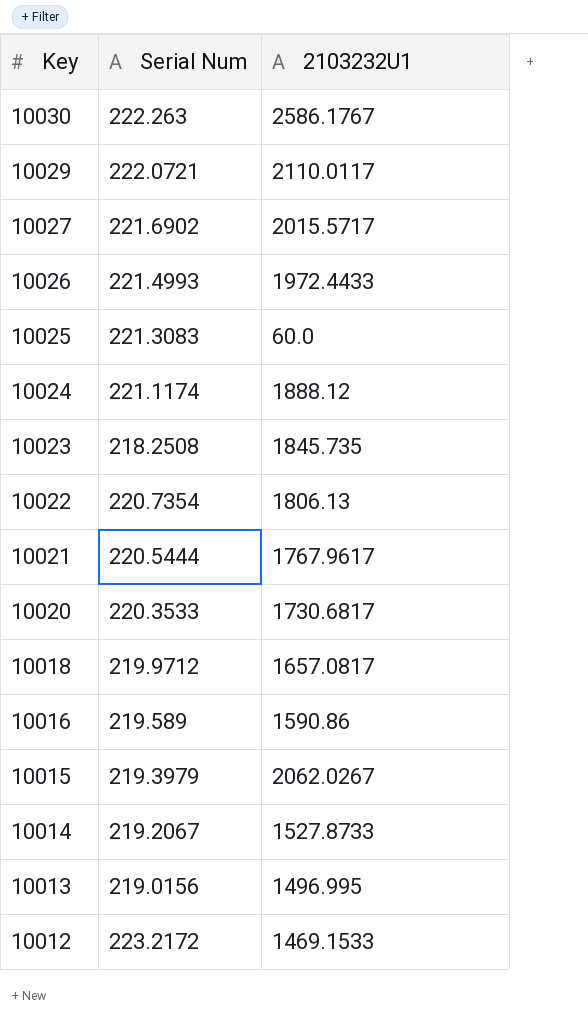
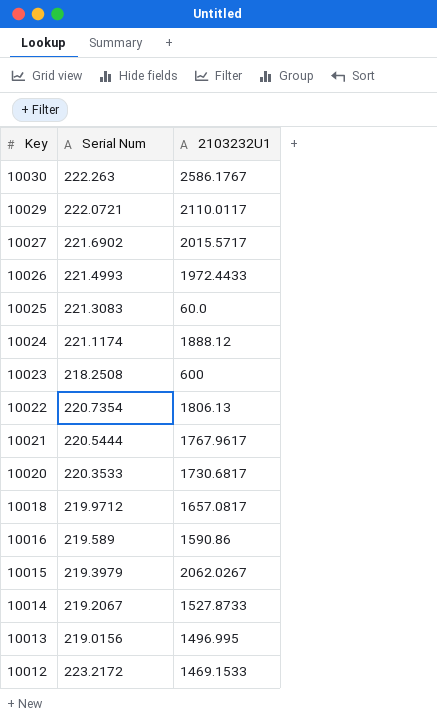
10023 | 2103232U1: 1845.735 -> 600

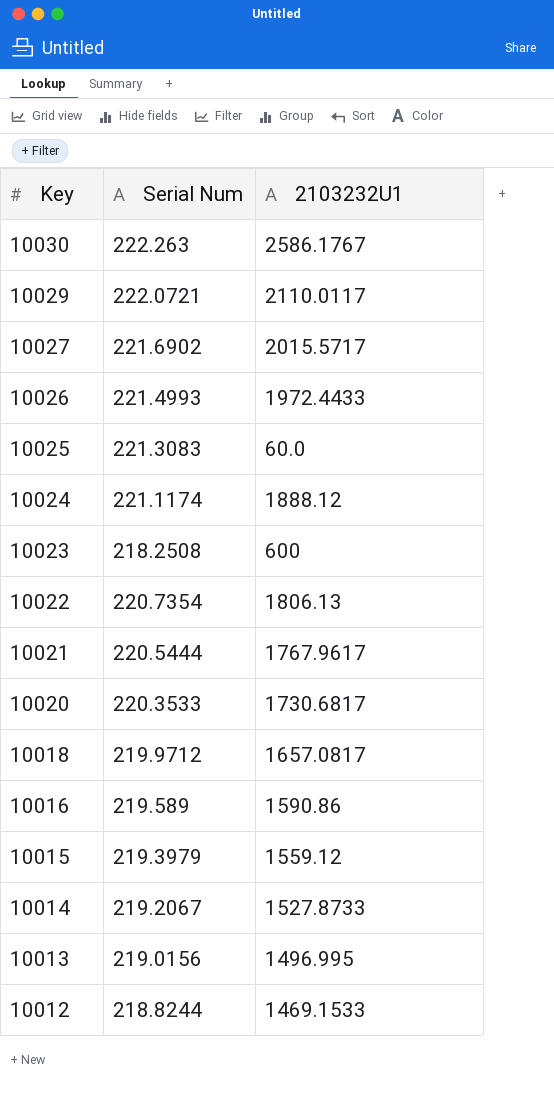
10015 | 2103232U1: 2062.0267 -> 1559.12
10012 | Serial Num: 223.2172 -> 218.8244

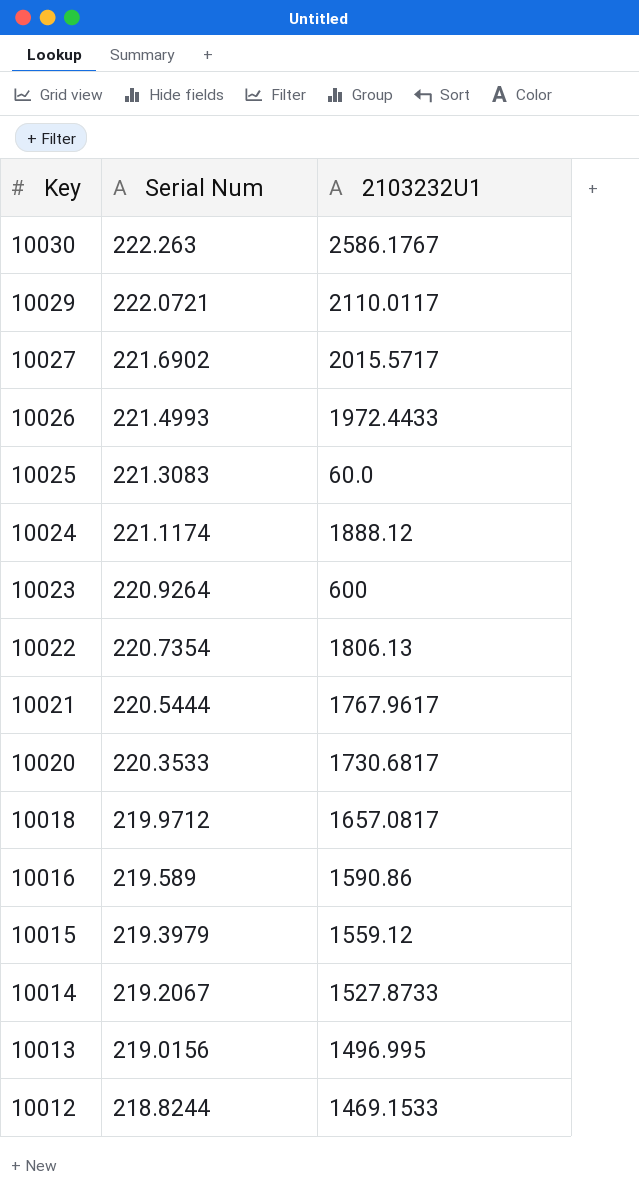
10023 | Serial Num: 218.2508 -> 220.9264

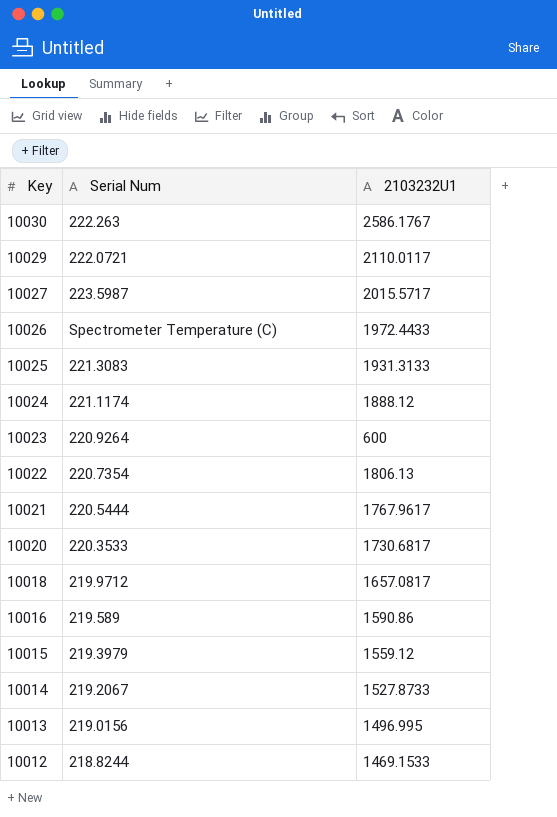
10027 | Serial Num: 221.6902 -> 223.5987
10026 | Serial Num: 221.4993 -> Spectrometer Temperature (C)
10025 | 2103232U1: 60.0 -> 1931.3133

